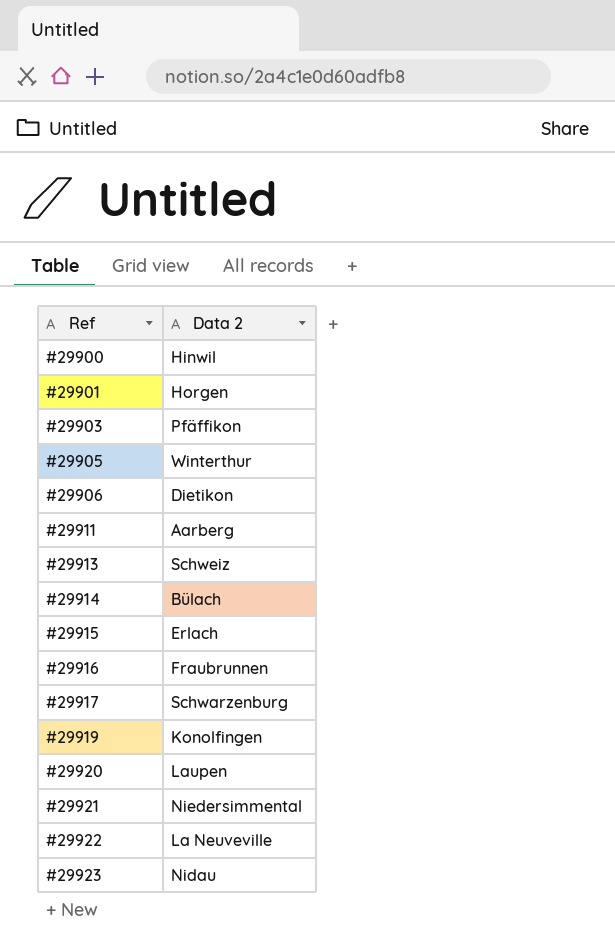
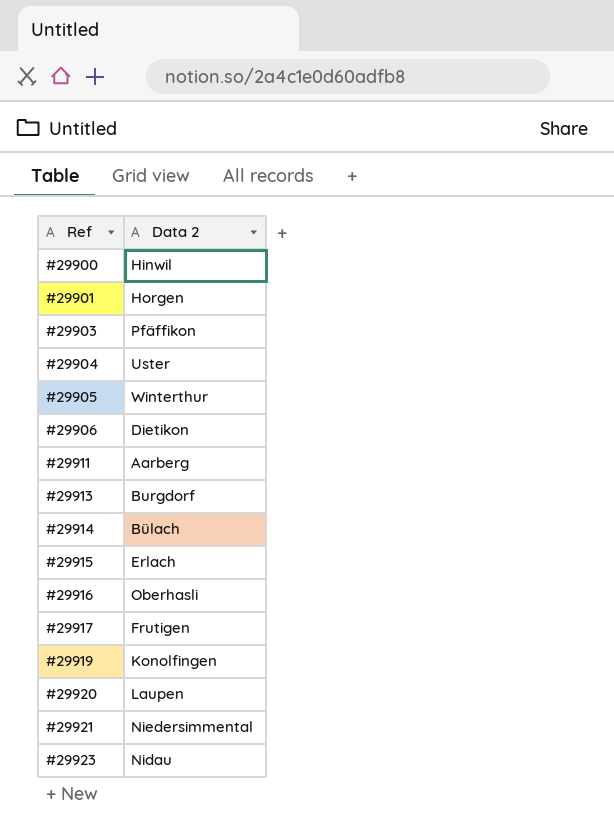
row #29922: La Neuveville -> none
row #29904: none -> Uster
#29913 | Data 2: Schweiz -> Burgdorf
#29916 | Data 2: Fraubrunnen -> Oberhasli
#29917 | Data 2: Schwarzenburg -> Frutigen

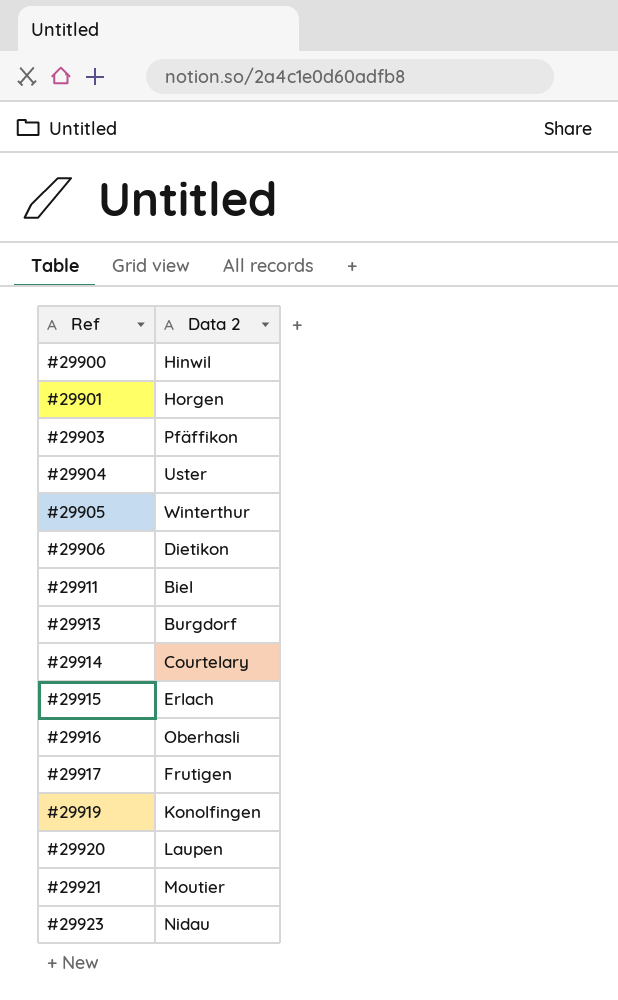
#29911 | Data 2: Aarberg -> Biel
#29914 | Data 2: Bülach -> Courtelary
#29921 | Data 2: Niedersimmental -> Moutier

